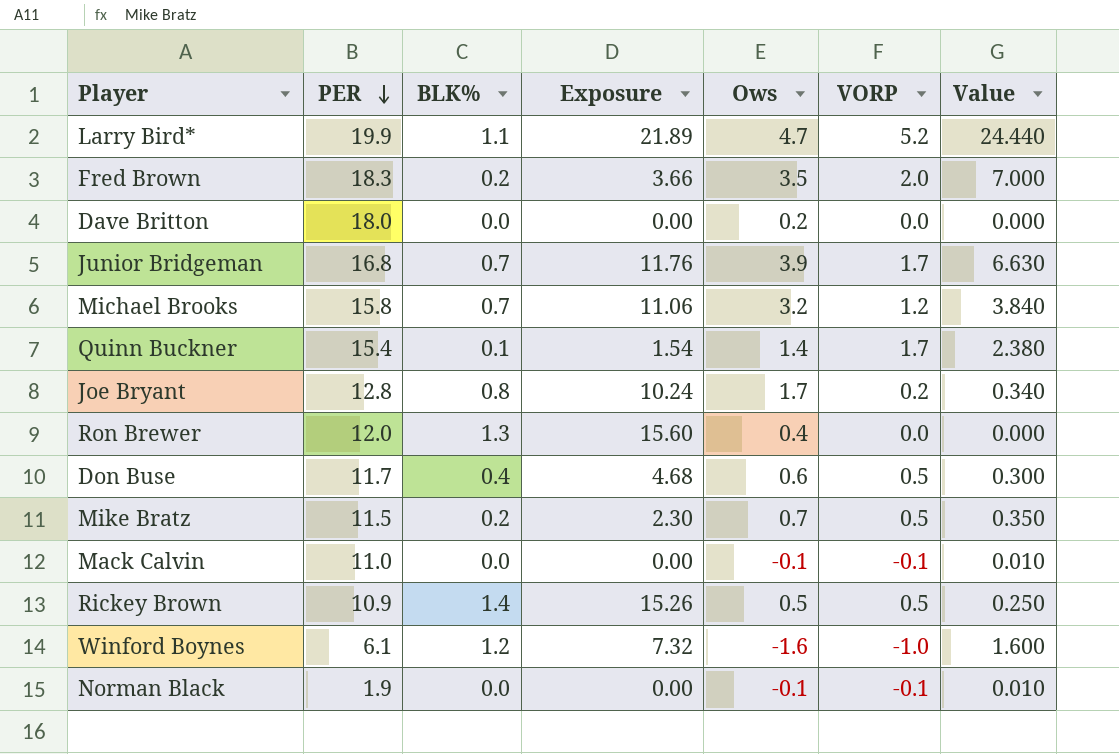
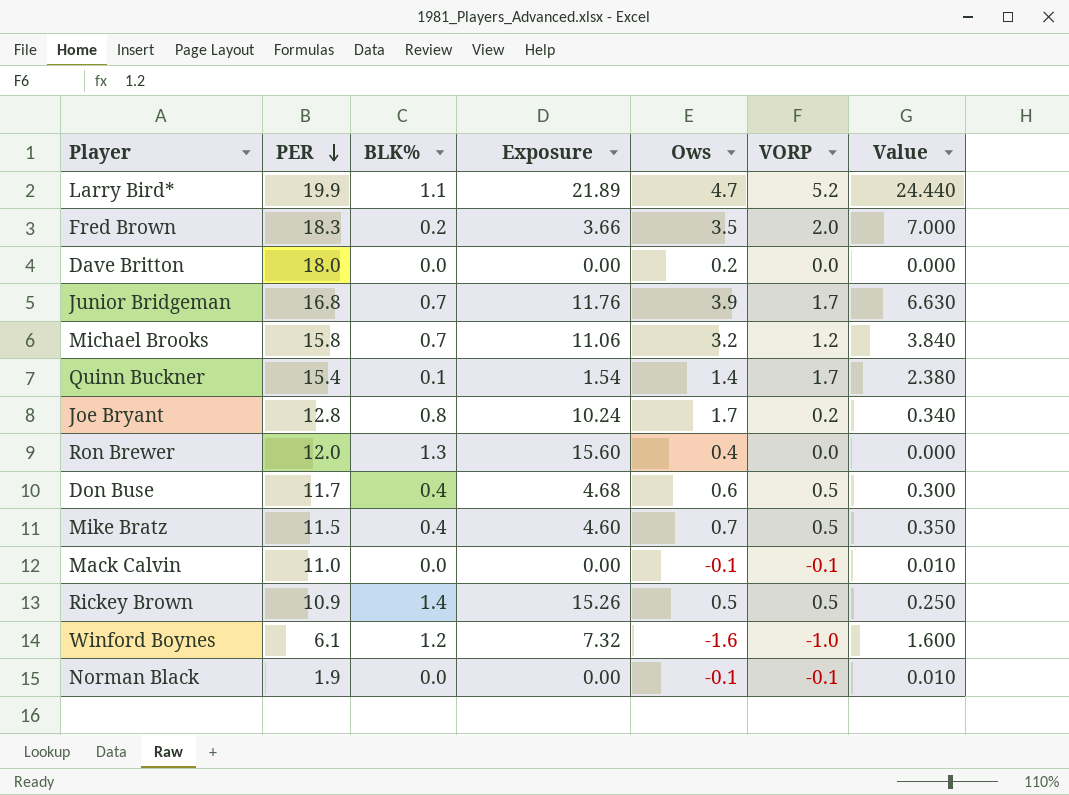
Mike Bratz | BLK%: 0.2 -> 0.4
Mike Bratz | Exposure: 2.30 -> 4.60

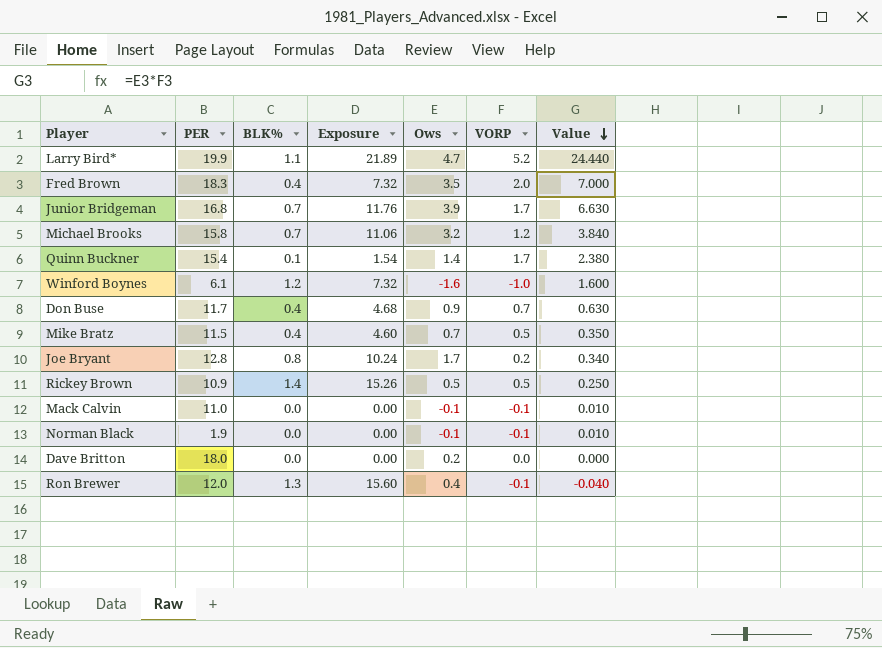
row order: PER descending -> Value descending
Fred Brown | BLK%: 0.2 -> 0.4
Fred Brown | Exposure: 3.66 -> 7.32
Don Buse | Ows: 0.6 -> 0.9
Don Buse | VORP: 0.5 -> 0.7
Don Buse | Value: 0.300 -> 0.630
Ron Brewer | VORP: 0.0 -> -0.1
Ron Brewer | Value: 0.000 -> -0.040

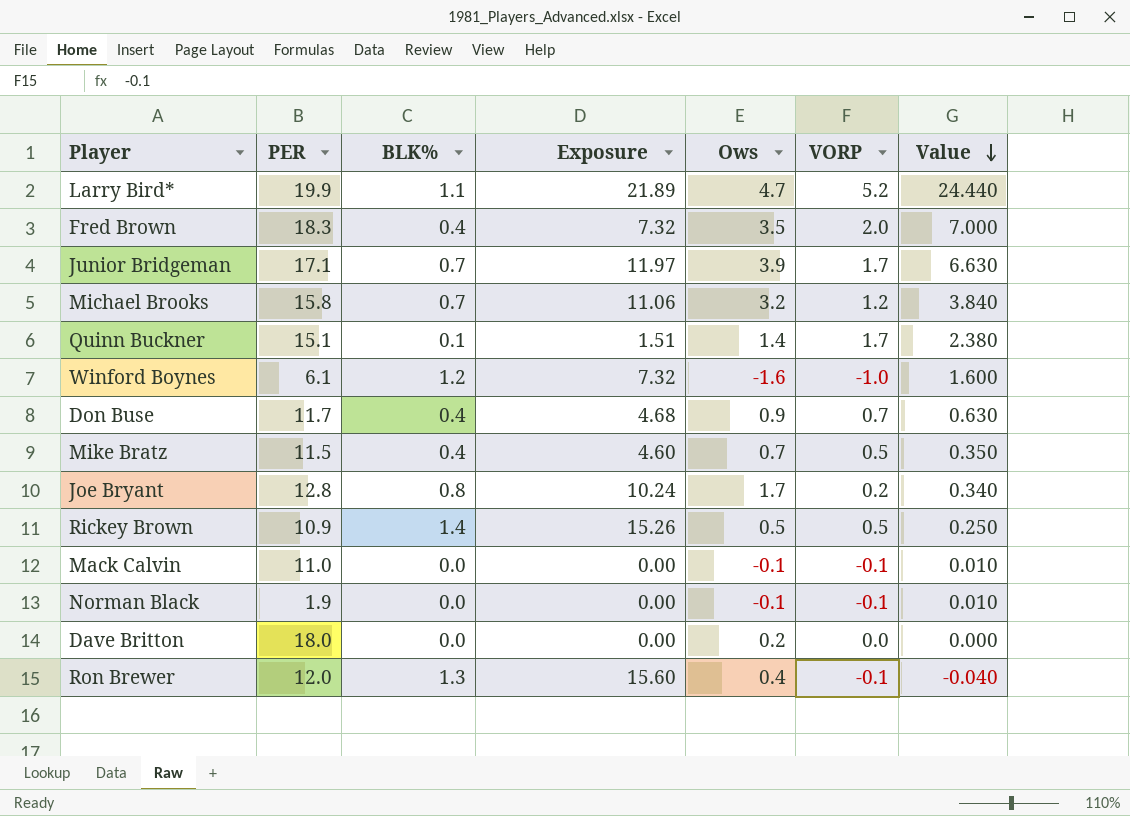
Junior Bridgeman | PER: 16.8 -> 17.1
Junior Bridgeman | Exposure: 11.76 -> 11.97
Quinn Buckner | PER: 15.4 -> 15.1
Quinn Buckner | Exposure: 1.54 -> 1.51

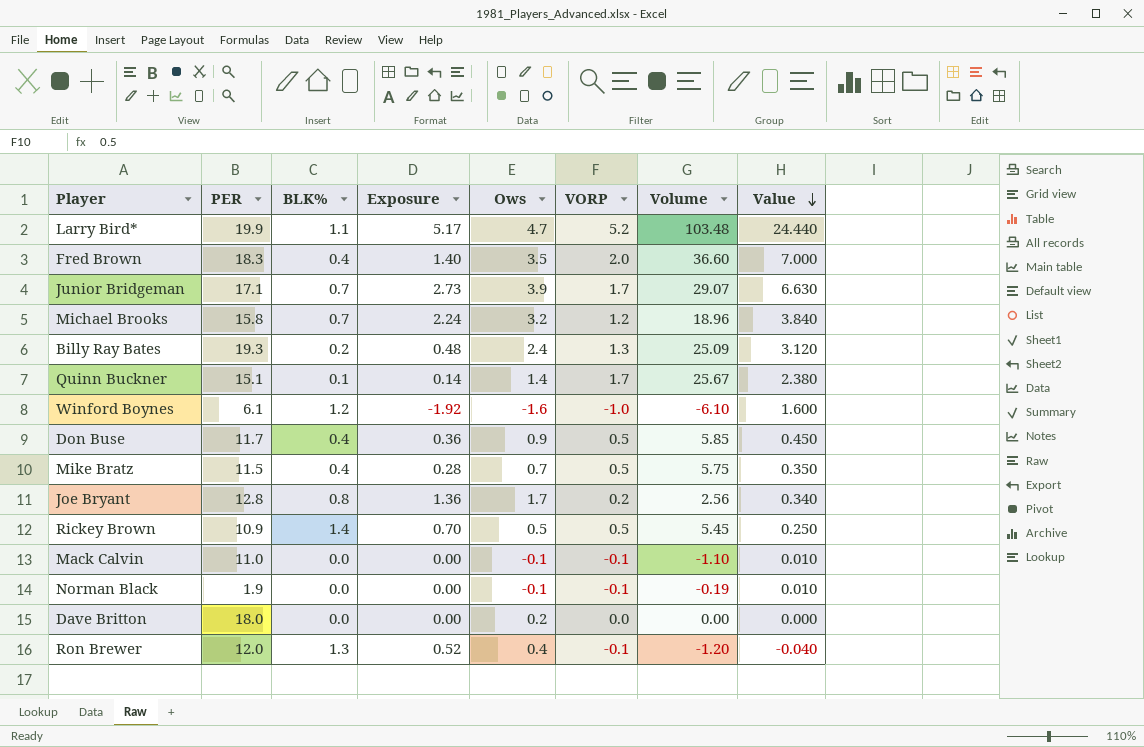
column Exposure | formula: [PER] * [BLK%] -> [BLK%] * [Ows]
column Volume | formula: none -> [PER] * [VORP]
row Billy Ray Bates: none -> 19.3 | 0.2 | 0.48 | 2.4 | 1.3 | 25.09 | 3.120
Don Buse | VORP: 0.7 -> 0.5
Don Buse | Value: 0.630 -> 0.450

